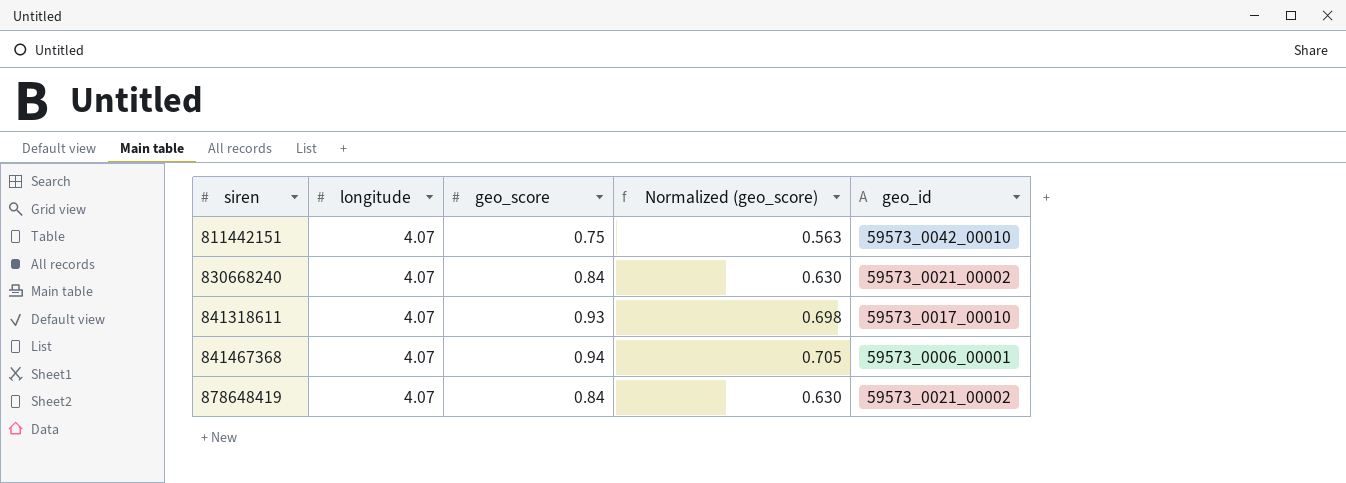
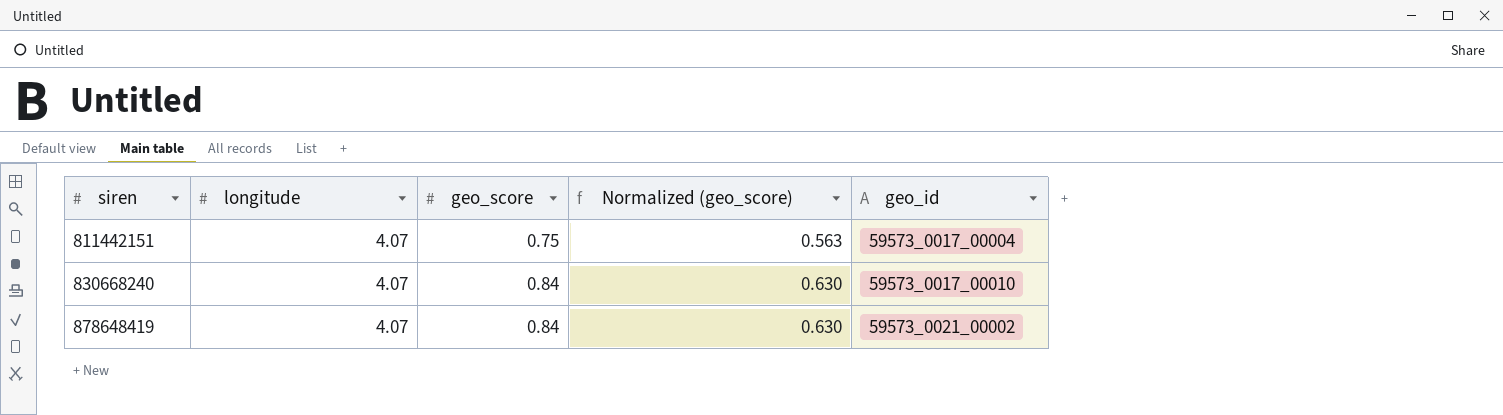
row 841318611: 4.07 | 0.93 | 0.698 | 59573_0017_00010 -> none
row 841467368: 4.07 | 0.94 | 0.705 | 59573_0006_00001 -> none
811442151 | geo_id: 59573_0042_00010 -> 59573_0017_00004
830668240 | geo_id: 59573_0021_00002 -> 59573_0017_00010

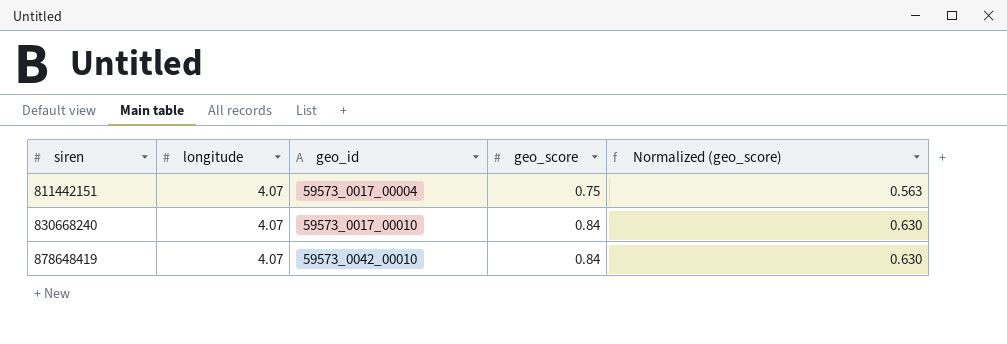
column geo_id | position: 5 -> 3
878648419 | geo_id: 59573_0021_00002 -> 59573_0042_00010

